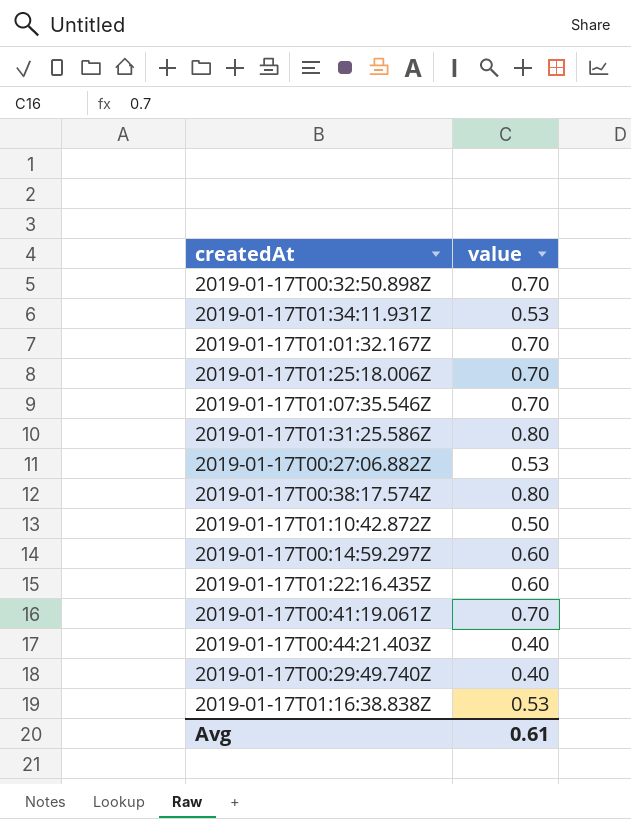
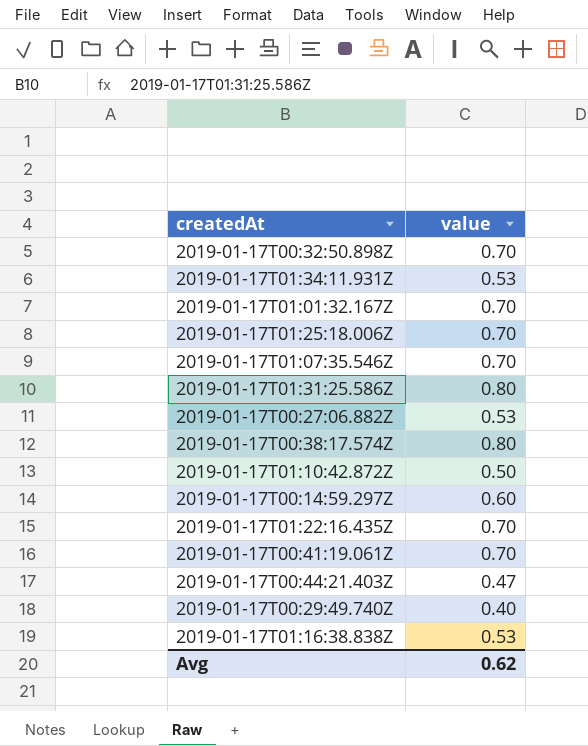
2019-01-17T01:22:16.435Z | value: 0.60 -> 0.70
2019-01-17T00:44:21.403Z | value: 0.40 -> 0.47
Avg | value: 0.61 -> 0.62

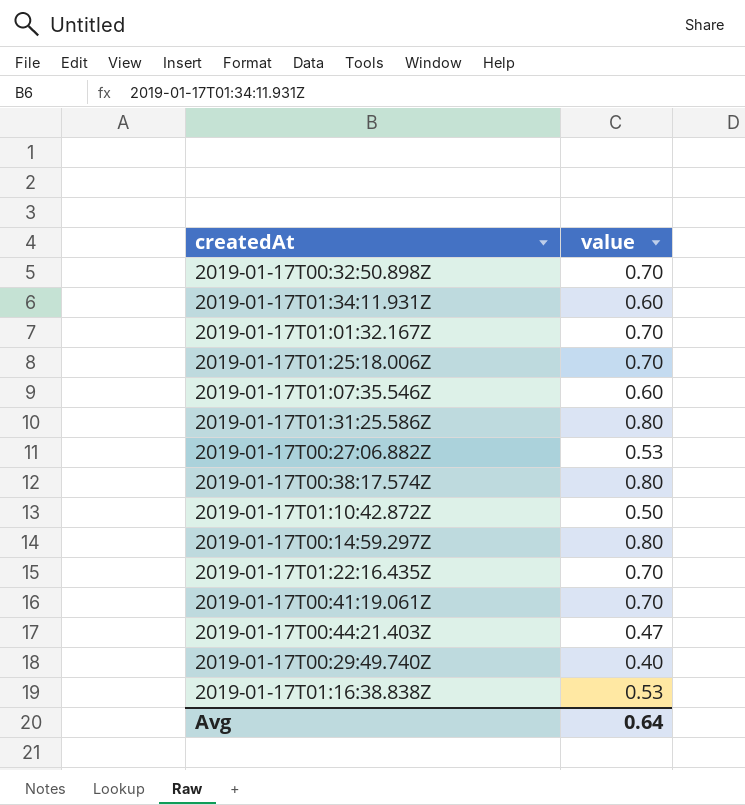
2019-01-17T01:34:11.931Z | value: 0.53 -> 0.60
2019-01-17T01:07:35.546Z | value: 0.70 -> 0.60
2019-01-17T00:14:59.297Z | value: 0.60 -> 0.80
Avg | value: 0.62 -> 0.64

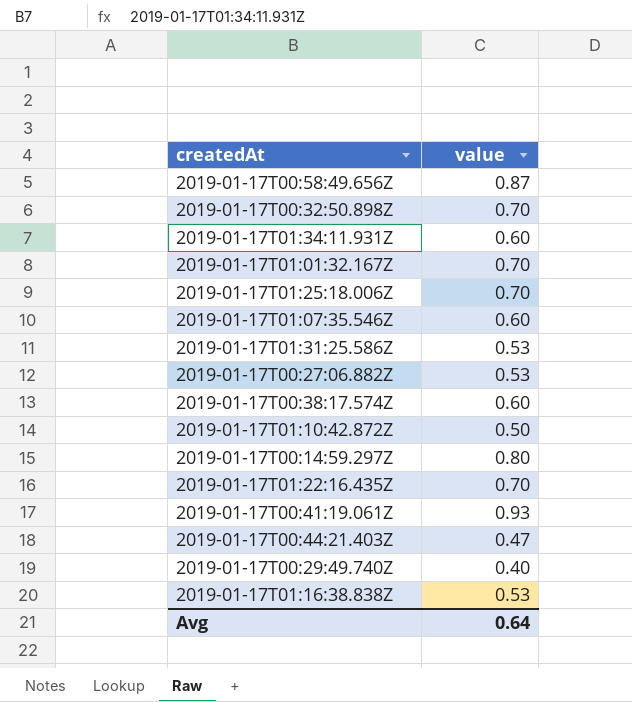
row 2019-01-17T00:58:49.656Z: none -> 0.87
2019-01-17T01:31:25.586Z | value: 0.80 -> 0.53
2019-01-17T00:38:17.574Z | value: 0.80 -> 0.60
2019-01-17T00:41:19.061Z | value: 0.70 -> 0.93

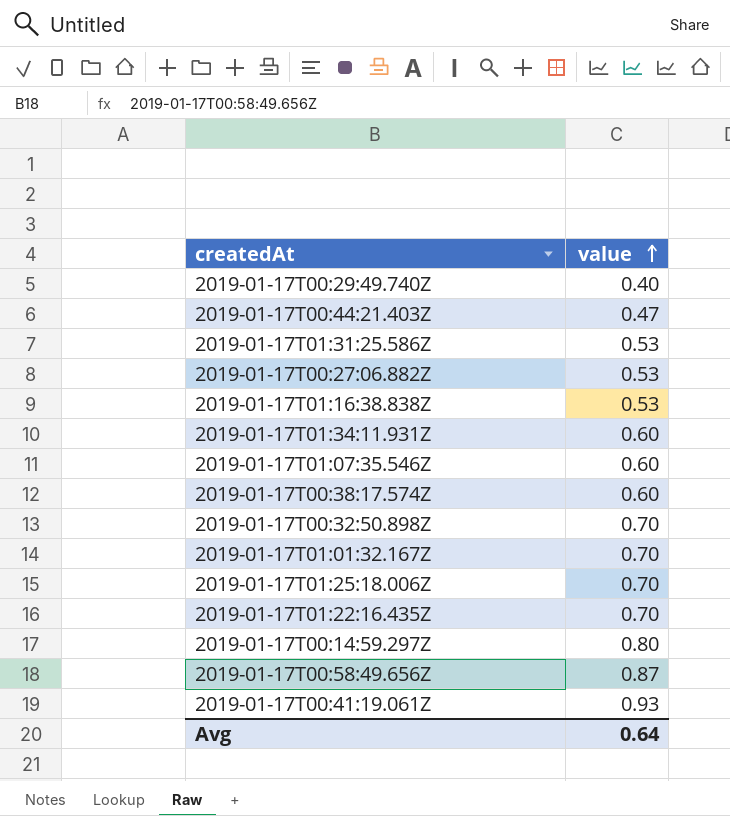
row order: none -> value ascending
row 2019-01-17T01:10:42.872Z: 0.50 -> none

